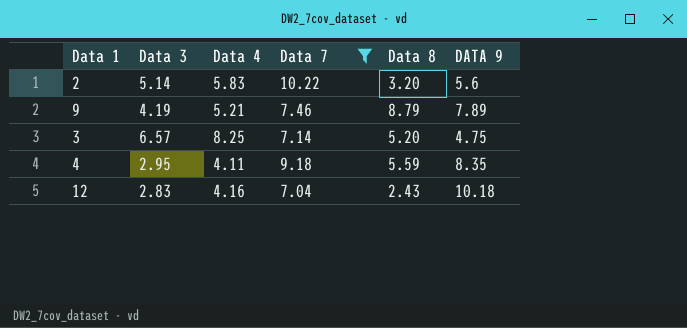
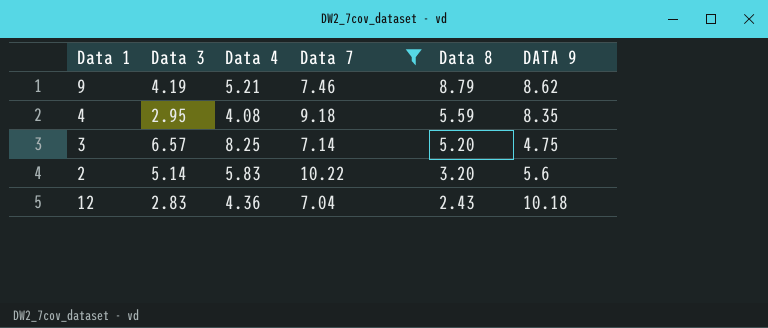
row order: none -> Data 8 descending
9 | DATA 9: 7.89 -> 8.62
4 | Data 4: 4.11 -> 4.08
12 | Data 4: 4.16 -> 4.36

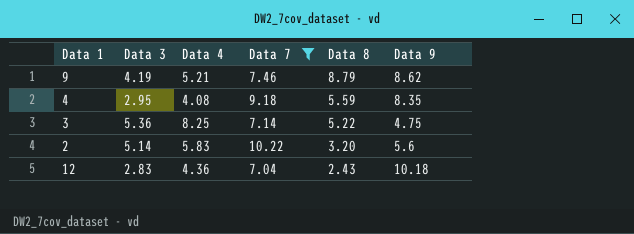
column name: DATA 9 -> Data 9
3 | Data 3: 6.57 -> 5.36
3 | Data 8: 5.20 -> 5.22

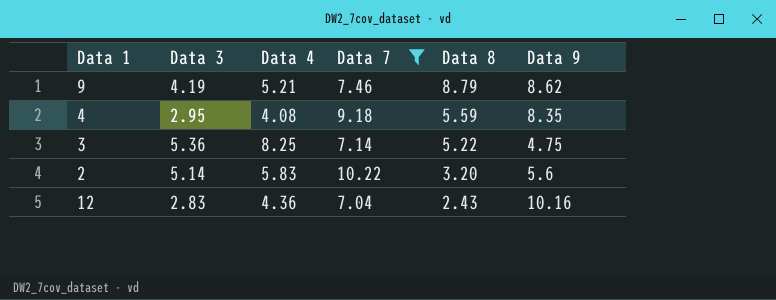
12 | Data 9: 10.18 -> 10.16

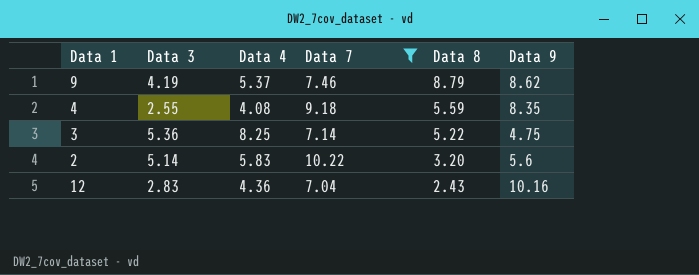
9 | Data 4: 5.21 -> 5.37
4 | Data 3: 2.95 -> 2.55

